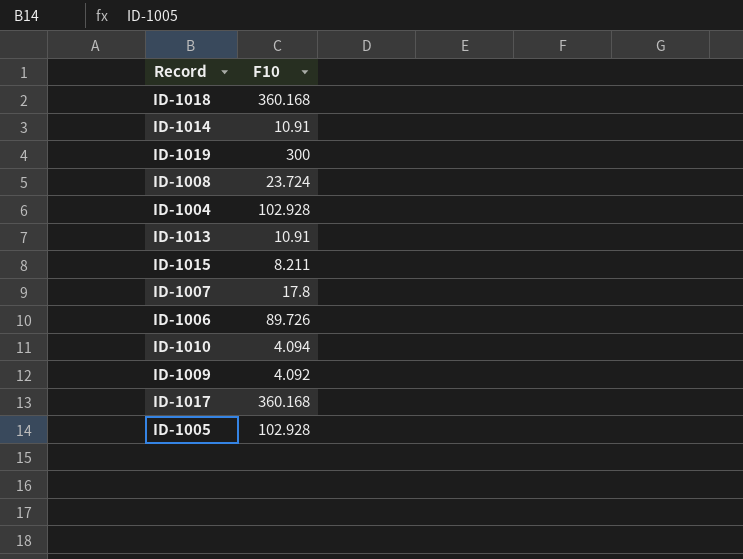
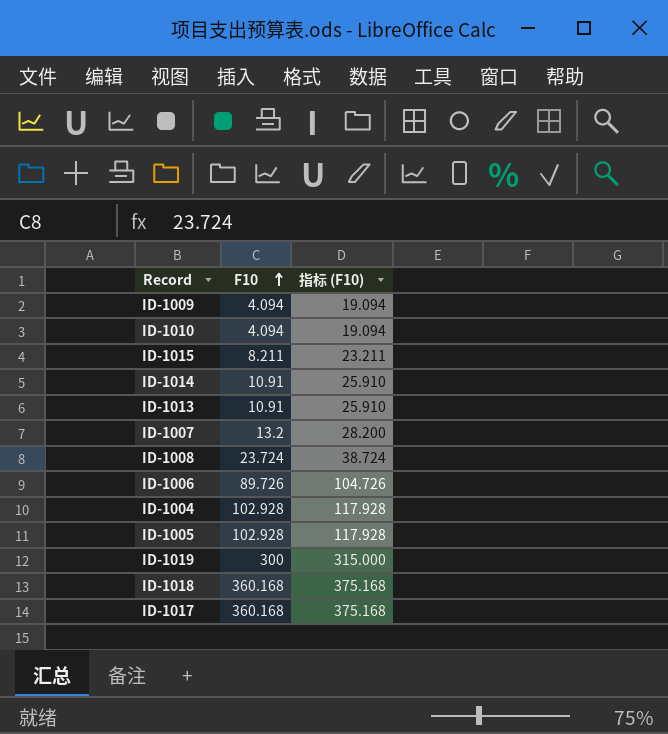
row order: none -> F10 ascending
column 指标 (F10) | formula: none -> [F10] + 15
ID-1009 | F10: 4.092 -> 4.094
ID-1007 | F10: 17.8 -> 13.2

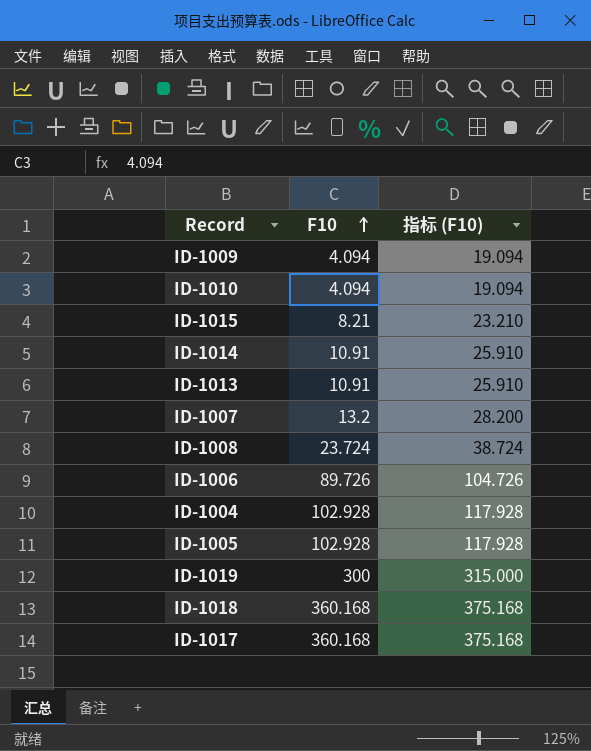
ID-1015 | F10: 8.211 -> 8.21
ID-1015 | 指标 (F10): 23.211 -> 23.210

